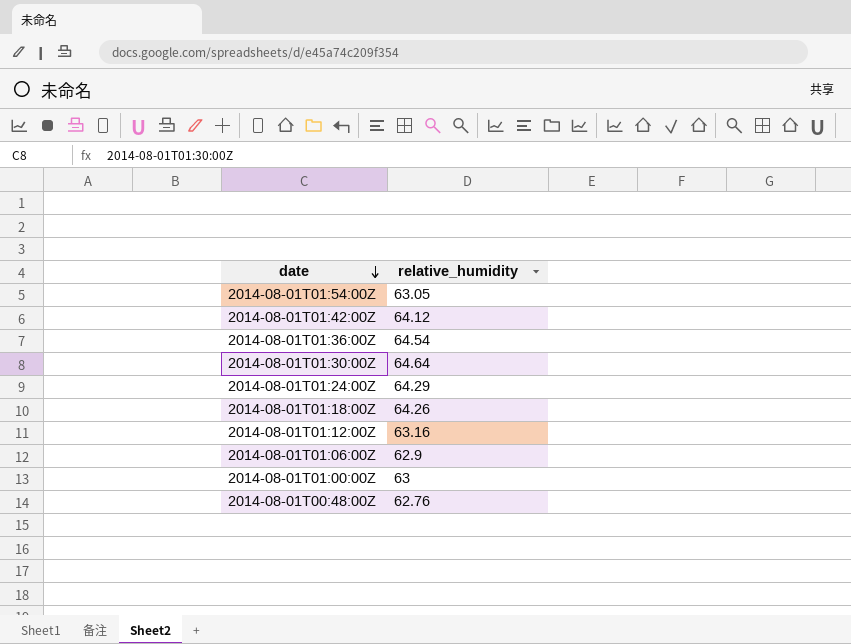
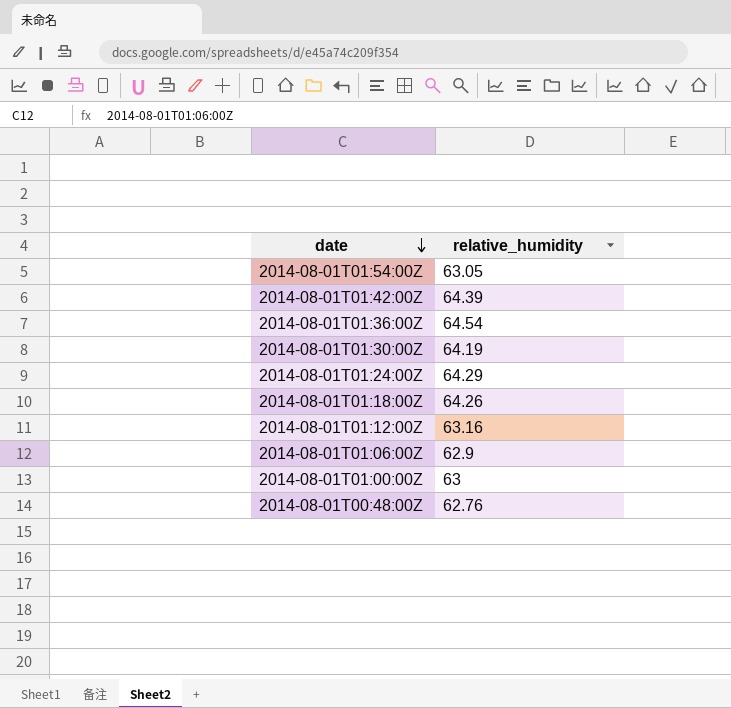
2014-08-01T01:42:00Z | relative_humidity: 64.12 -> 64.39
2014-08-01T01:30:00Z | relative_humidity: 64.64 -> 64.19

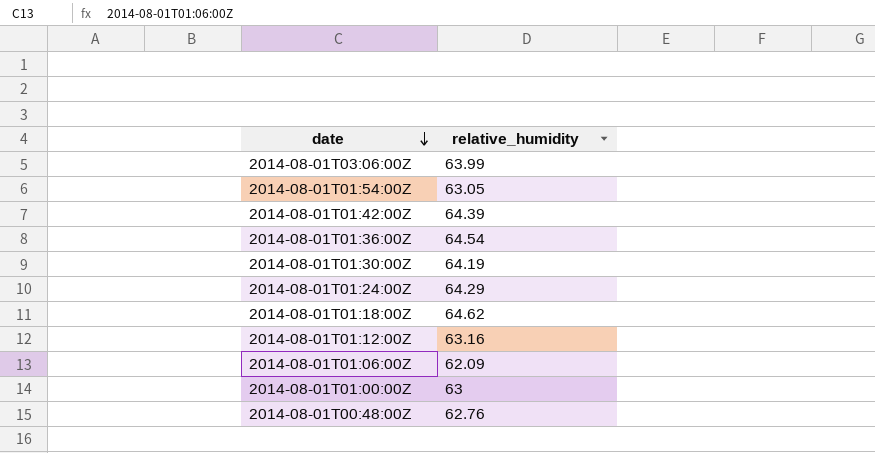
row 2014-08-01T03:06:00Z: none -> 63.99
2014-08-01T01:18:00Z | relative_humidity: 64.26 -> 64.62
2014-08-01T01:06:00Z | relative_humidity: 62.9 -> 62.09

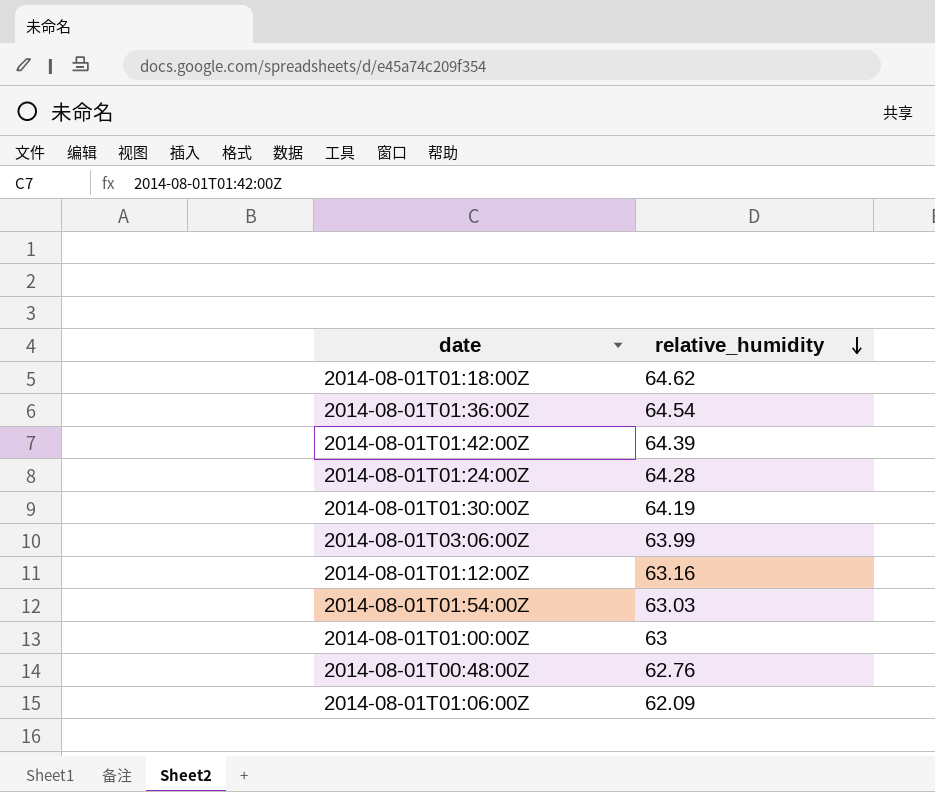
row order: date descending -> relative_humidity descending
2014-08-01T01:24:00Z | relative_humidity: 64.29 -> 64.28
2014-08-01T01:54:00Z | relative_humidity: 63.05 -> 63.03

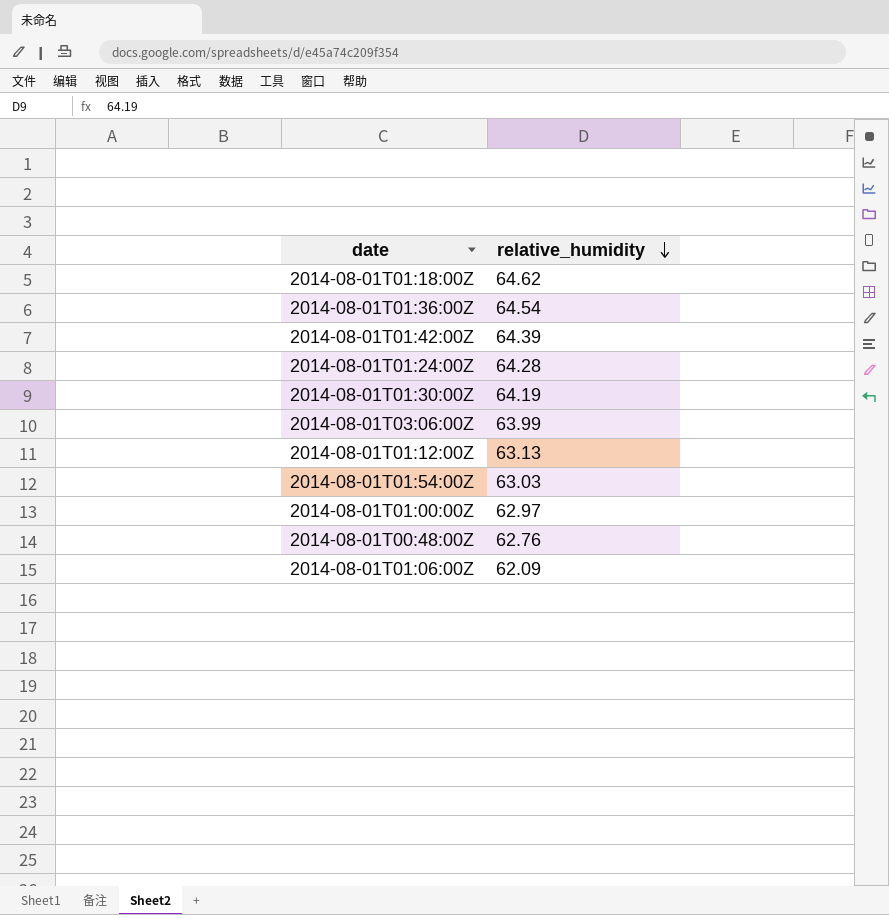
2014-08-01T01:12:00Z | relative_humidity: 63.16 -> 63.13
2014-08-01T01:00:00Z | relative_humidity: 63 -> 62.97

